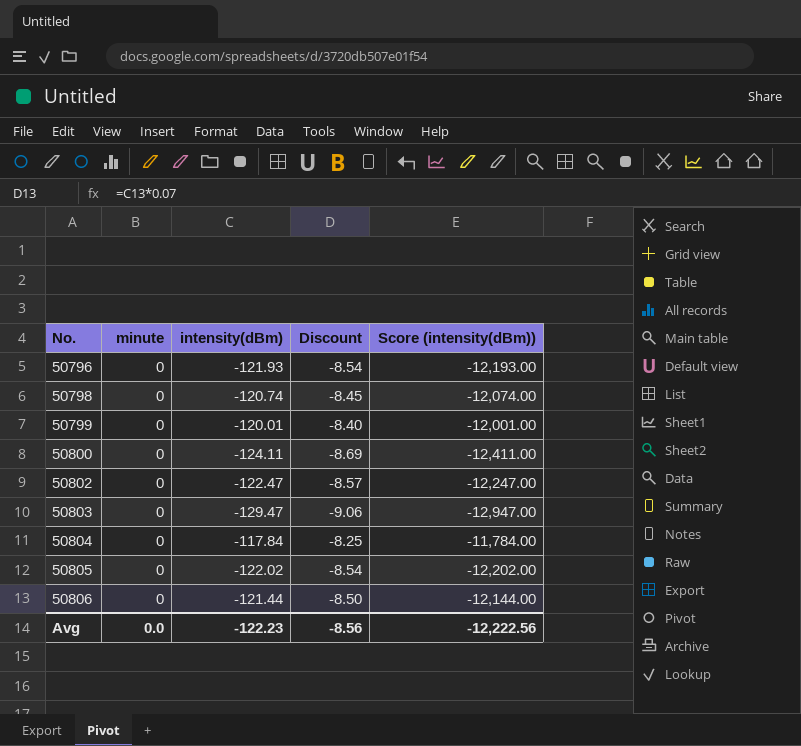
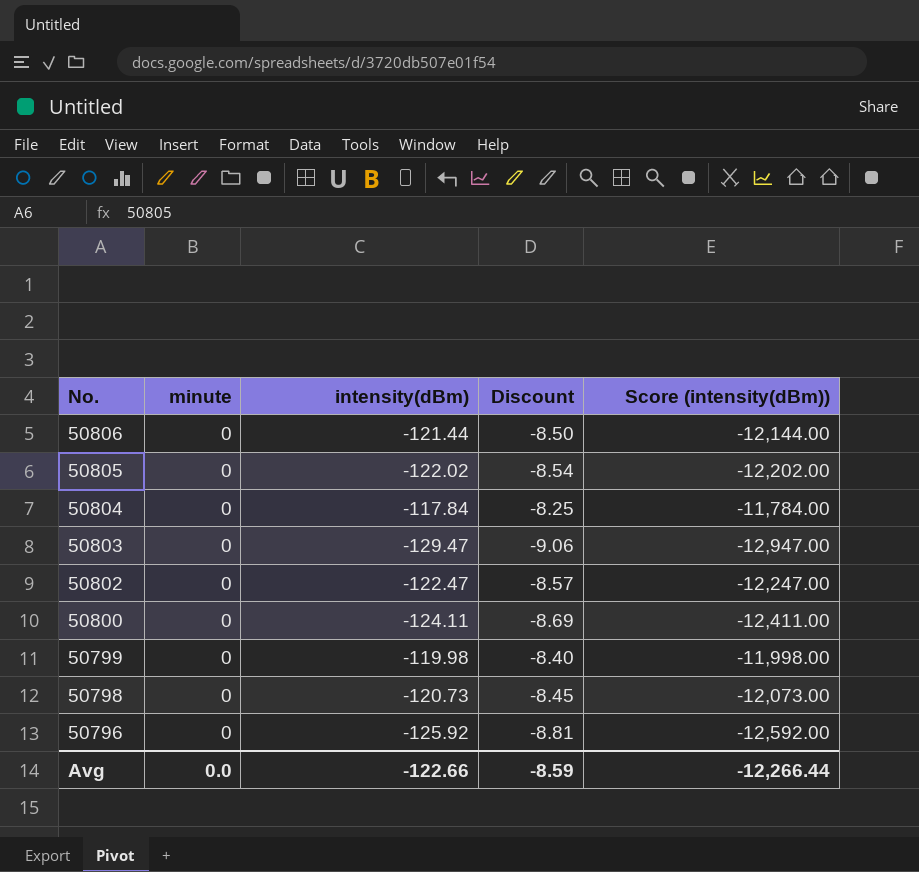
row order: No. ascending -> No. descending
50799 | intensity(dBm): -120.01 -> -119.98
50799 | Score (intensity(dBm)): -12,001.00 -> -11,998.00
50798 | intensity(dBm): -120.74 -> -120.73
50798 | Score (intensity(dBm)): -12,074.00 -> -12,073.00
50796 | intensity(dBm): -121.93 -> -125.92
50796 | Discount: -8.54 -> -8.81
50796 | Score (intensity(dBm)): -12,193.00 -> -12,592.00
Avg | intensity(dBm): -122.23 -> -122.66
Avg | Discount: -8.56 -> -8.59
Avg | Score (intensity(dBm)): -12,222.56 -> -12,266.44

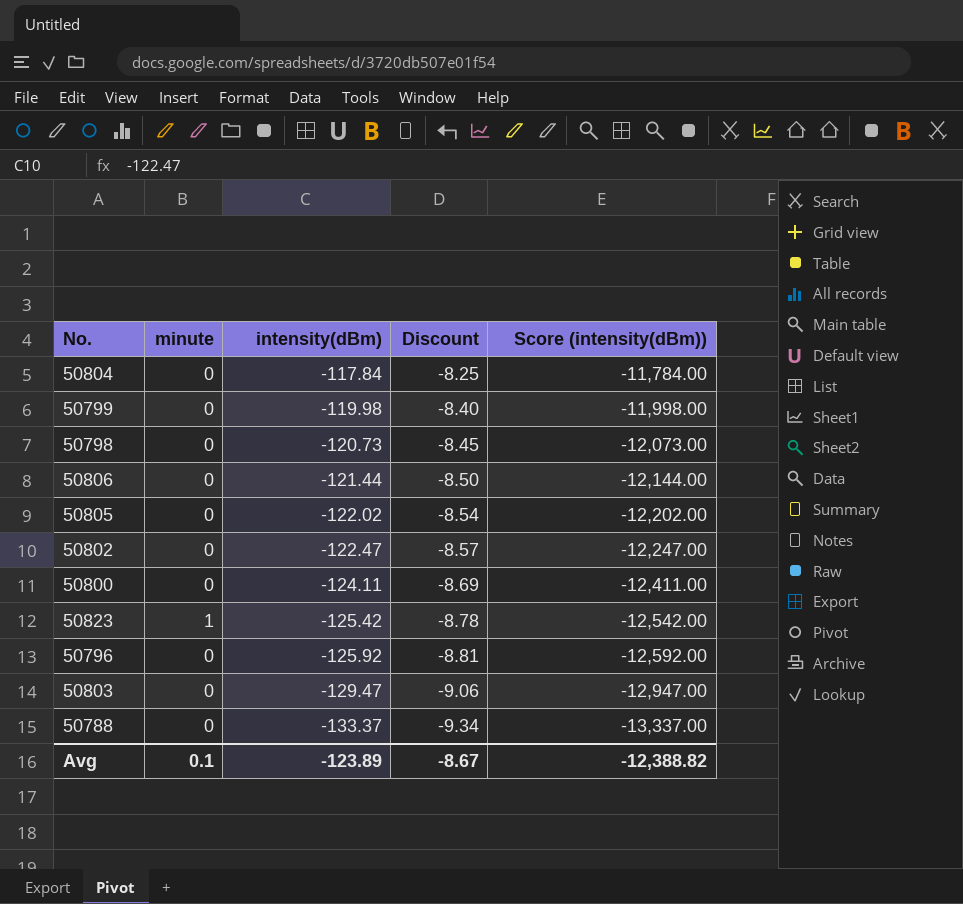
row order: No. descending -> intensity(dBm) descending
row 50823: none -> 1 | -125.42 | -8.78 | -12,542.00
row 50788: none -> 0 | -133.37 | -9.34 | -13,337.00
Avg | minute: 0.0 -> 0.1
Avg | intensity(dBm): -122.66 -> -123.89
Avg | Discount: -8.59 -> -8.67
Avg | Score (intensity(dBm)): -12,266.44 -> -12,388.82

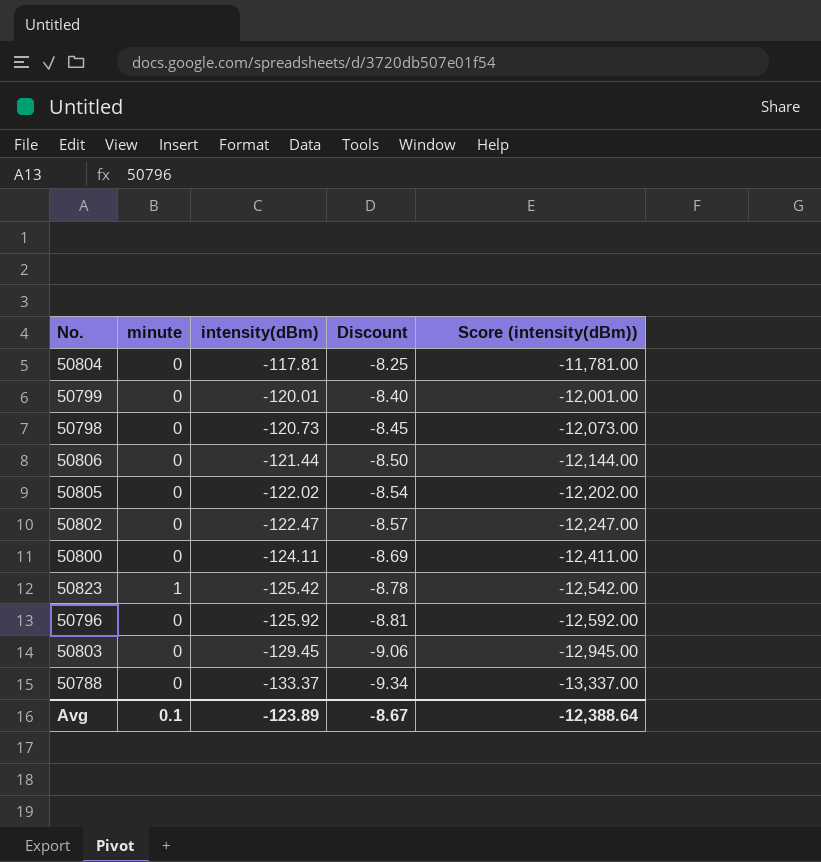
50804 | intensity(dBm): -117.84 -> -117.81
50804 | Score (intensity(dBm)): -11,784.00 -> -11,781.00
50799 | intensity(dBm): -119.98 -> -120.01
50799 | Score (intensity(dBm)): -11,998.00 -> -12,001.00
50803 | intensity(dBm): -129.47 -> -129.45
50803 | Score (intensity(dBm)): -12,947.00 -> -12,945.00
Avg | Score (intensity(dBm)): -12,388.82 -> -12,388.64

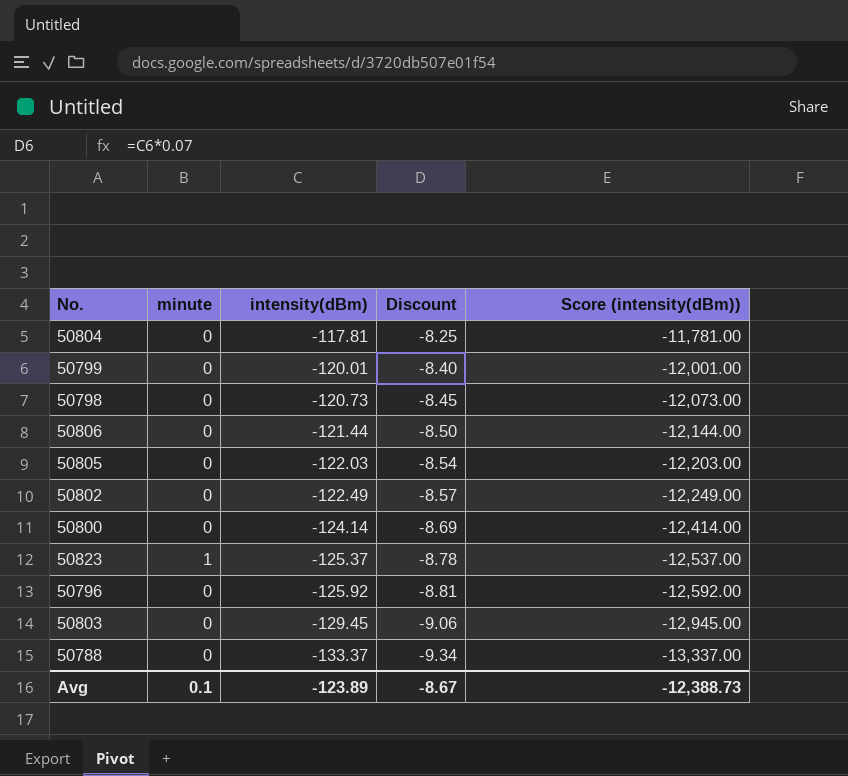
50805 | intensity(dBm): -122.02 -> -122.03
50805 | Score (intensity(dBm)): -12,202.00 -> -12,203.00
50802 | intensity(dBm): -122.47 -> -122.49
50802 | Score (intensity(dBm)): -12,247.00 -> -12,249.00
50800 | intensity(dBm): -124.11 -> -124.14
50800 | Score (intensity(dBm)): -12,411.00 -> -12,414.00
50823 | intensity(dBm): -125.42 -> -125.37
50823 | Score (intensity(dBm)): -12,542.00 -> -12,537.00
Avg | Score (intensity(dBm)): -12,388.64 -> -12,388.73

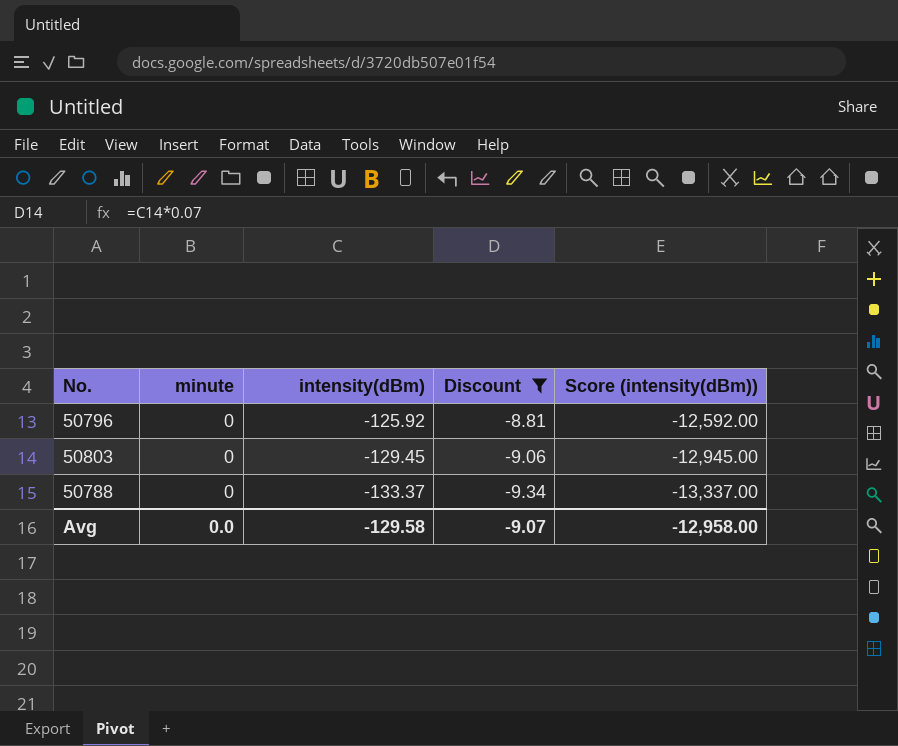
filter: none -> Discount <= -8.81
Avg | minute: 0.1 -> 0.0
Avg | intensity(dBm): -123.89 -> -129.58
Avg | Discount: -8.67 -> -9.07
Avg | Score (intensity(dBm)): -12,388.73 -> -12,958.00

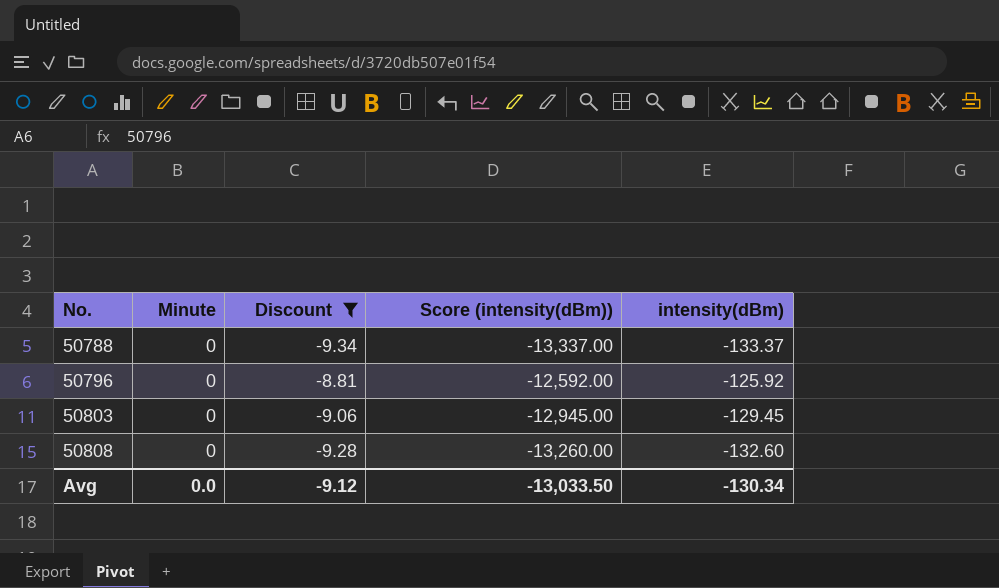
row order: intensity(dBm) descending -> No. ascending
column name: minute -> Minute
column intensity(dBm) | position: 3 -> 5
row 50808: none -> 0 | -9.28 | -13,260.00 | -132.60
Avg | Discount: -9.07 -> -9.12
Avg | Score (intensity(dBm)): -12,958.00 -> -13,033.50
Avg | intensity(dBm): -129.58 -> -130.34

